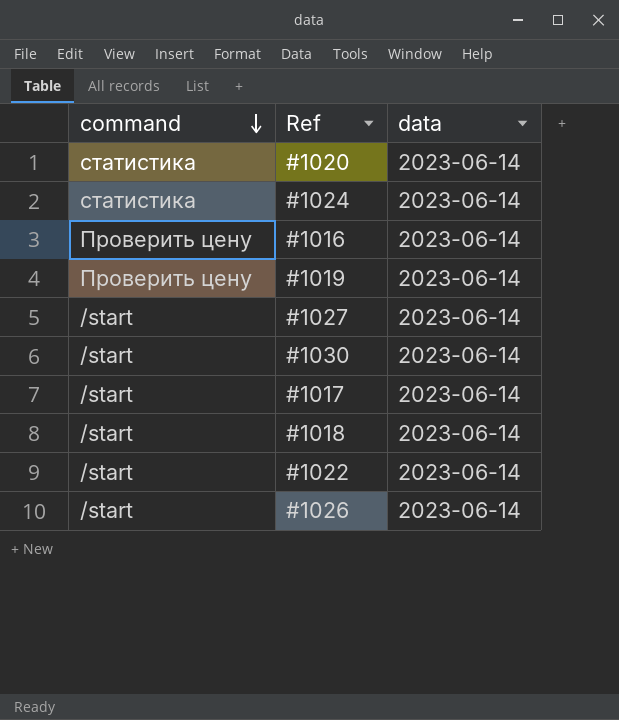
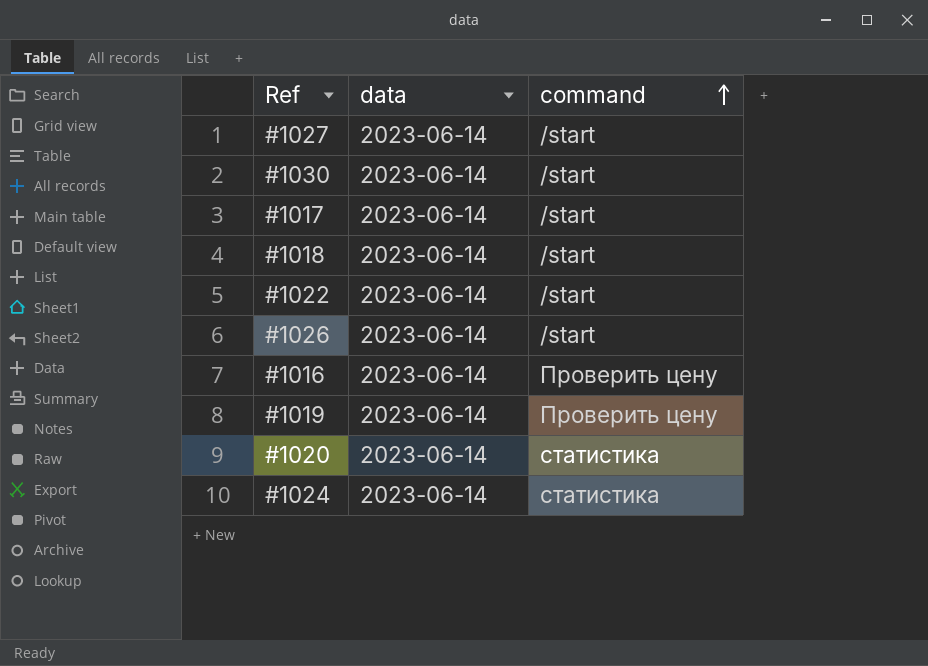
row order: command descending -> command ascending
column command | position: 1 -> 3

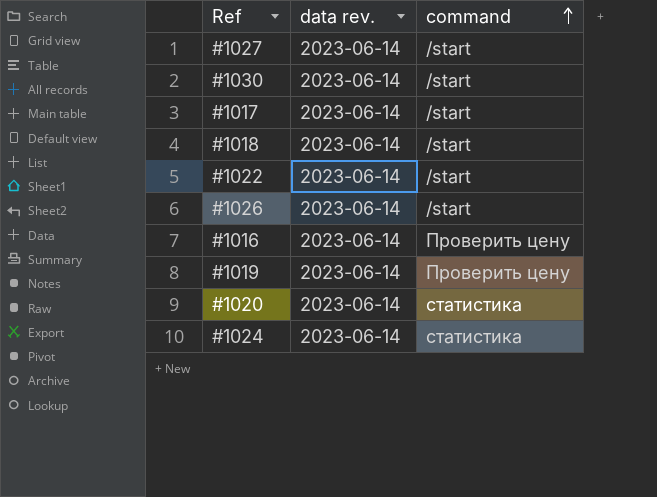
column name: data -> data rev.

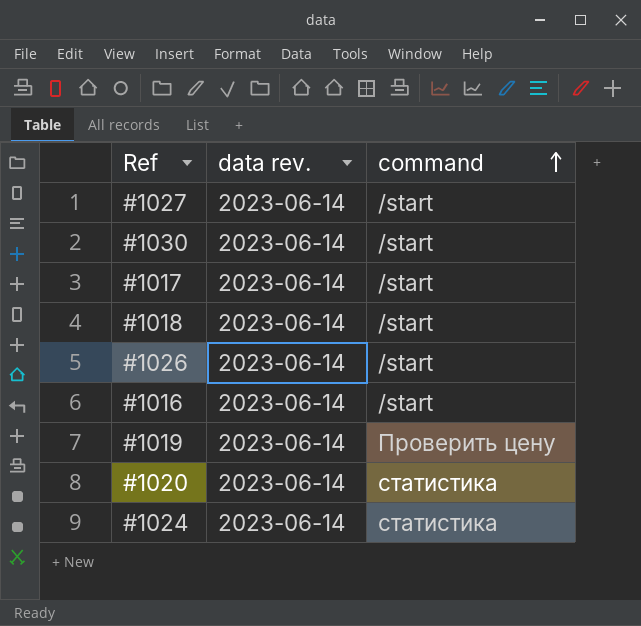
row #1022: 2023-06-14 | /start -> none
#1016 | command: Проверить цену -> /start

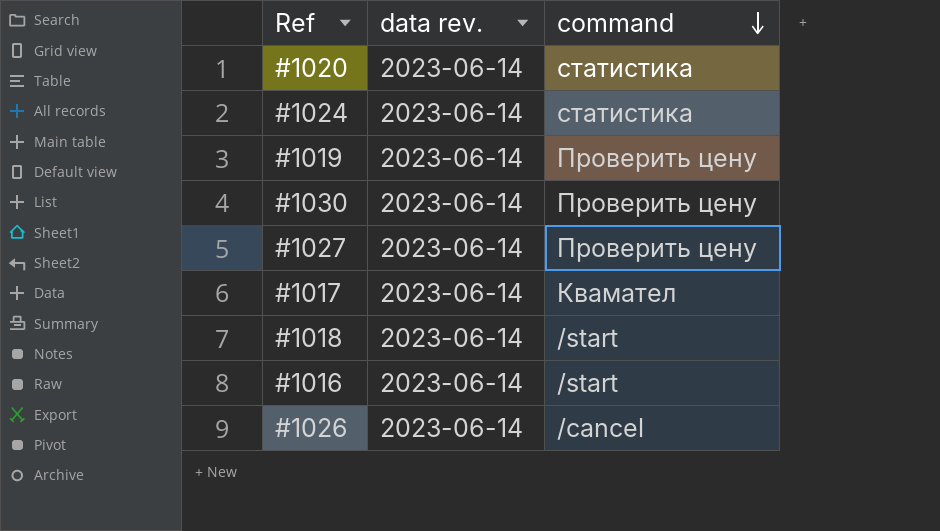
row order: command ascending -> command descending
#1030 | command: /start -> Проверить цену
#1027 | command: /start -> Проверить цену
#1017 | command: /start -> Квамател
#1026 | command: /start -> /cancel

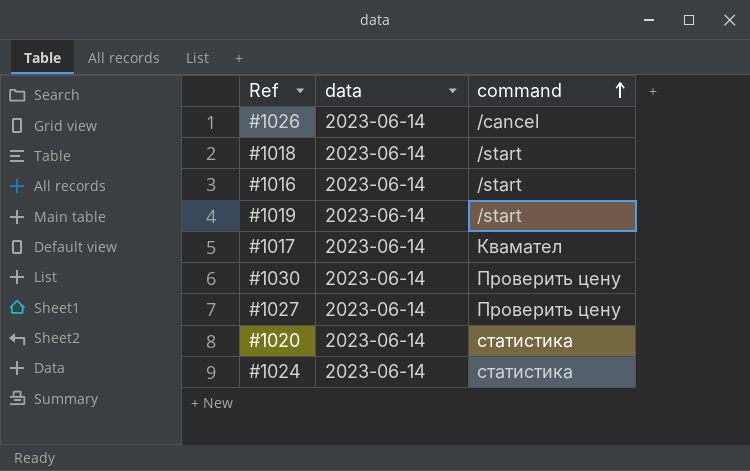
row order: command descending -> command ascending
column name: data rev. -> data
#1019 | command: Проверить цену -> /start

